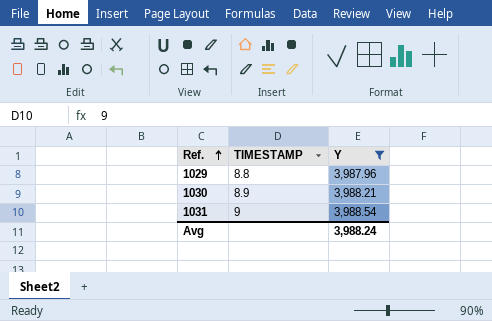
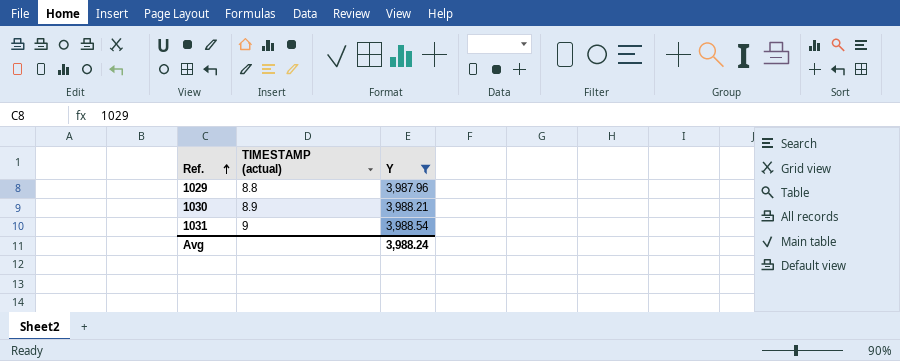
column name: TIMESTAMP -> TIMESTAMP (actual)

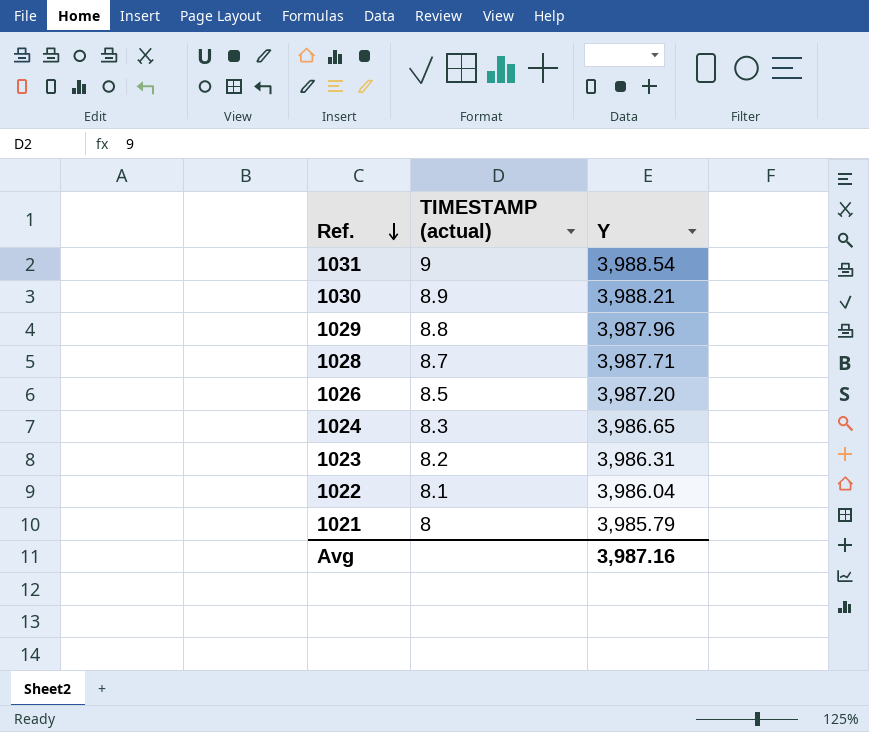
filter: Y >= 3,987.96 -> none
row order: Ref. ascending -> Ref. descending
Avg | Y: 3,988.24 -> 3,987.16

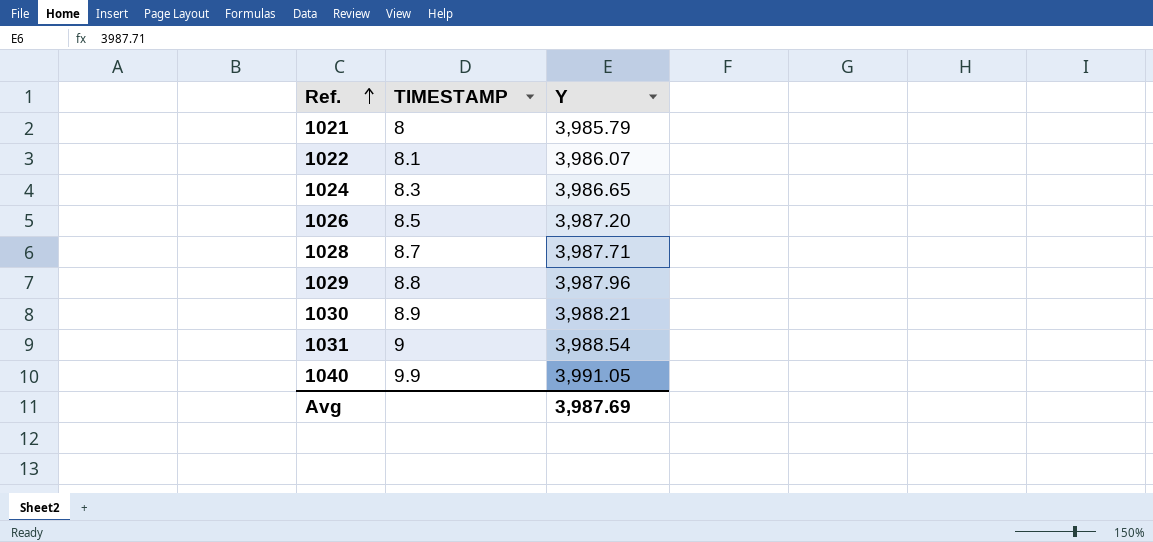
row order: Ref. descending -> Ref. ascending
column name: TIMESTAMP (actual) -> TIMESTAMP
row 1023: 8.2 | 3,986.31 -> none
1022 | Y: 3,986.04 -> 3,986.07
row 1040: none -> 9.9 | 3,991.05
Avg | Y: 3,987.16 -> 3,987.69

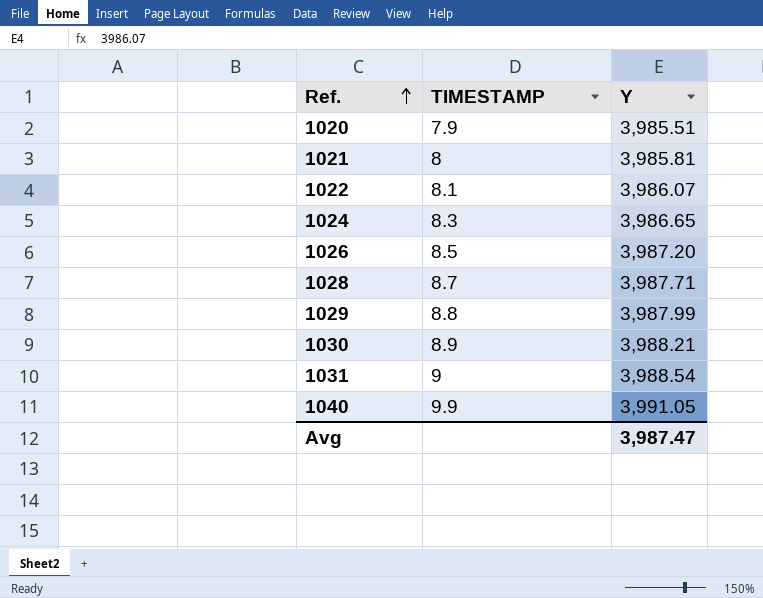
row 1020: none -> 7.9 | 3,985.51
1021 | Y: 3,985.79 -> 3,985.81
1029 | Y: 3,987.96 -> 3,987.99
Avg | Y: 3,987.69 -> 3,987.47

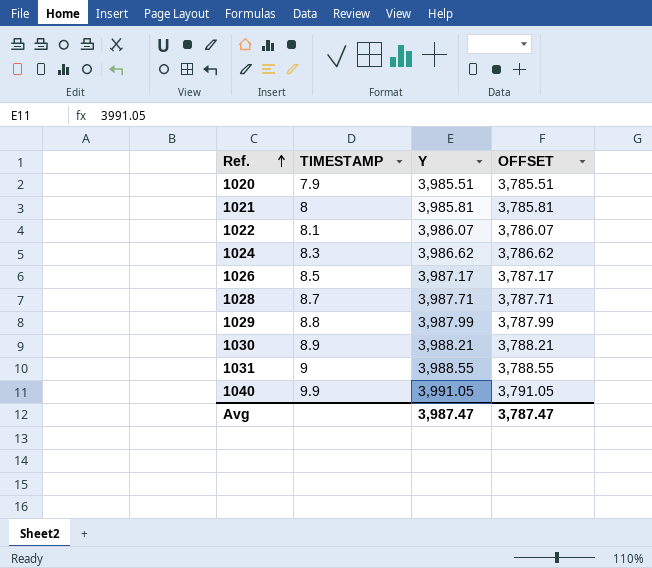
column OFFSET | formula: none -> [Y] - 200
1024 | Y: 3,986.65 -> 3,986.62
1026 | Y: 3,987.20 -> 3,987.17
1031 | Y: 3,988.54 -> 3,988.55

